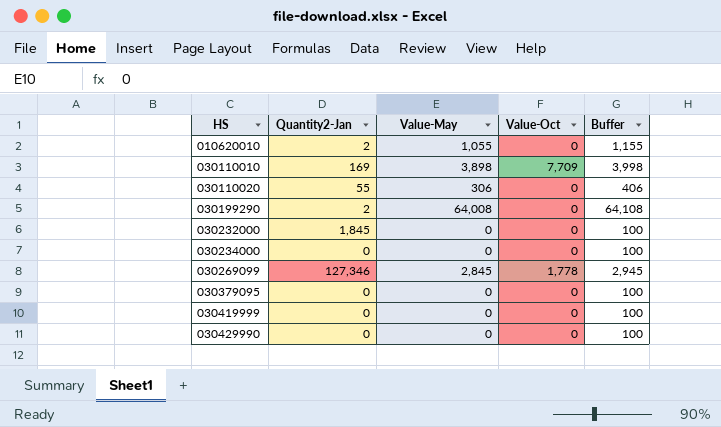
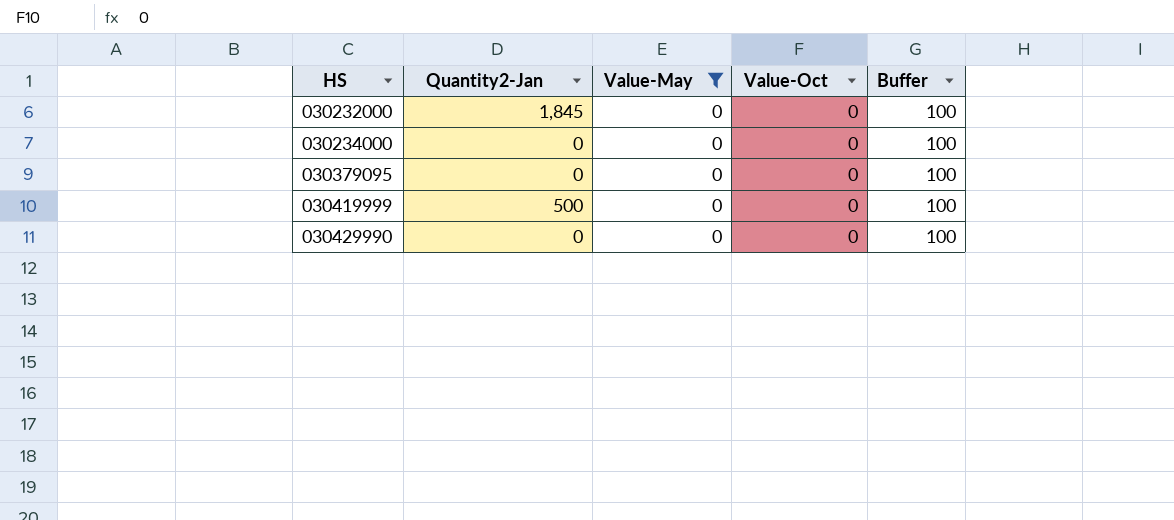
filter: none -> Value-May = 0
030419999 | Quantity2-Jan: 0 -> 500

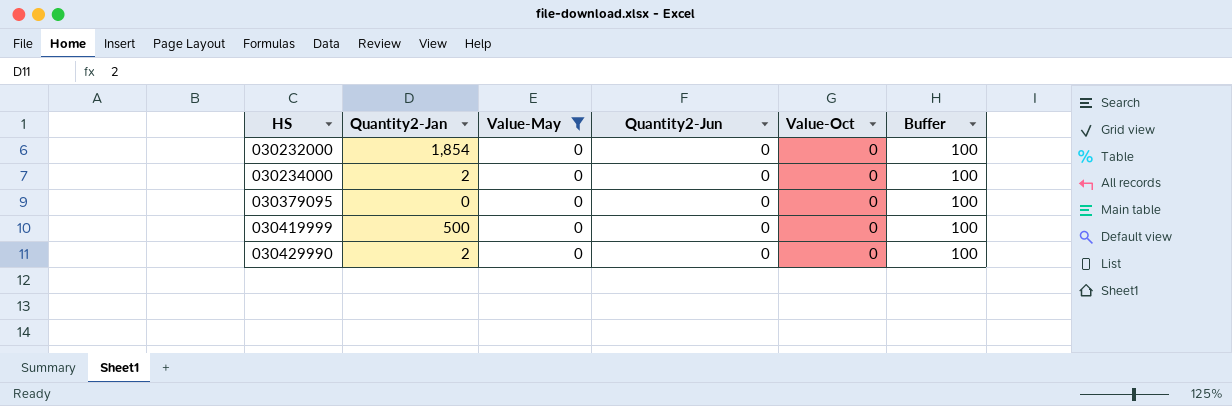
column Quantity2-Jun | position: none -> 4
030232000 | Quantity2-Jan: 1,845 -> 1,854
030234000 | Quantity2-Jan: 0 -> 2
030429990 | Quantity2-Jan: 0 -> 2

